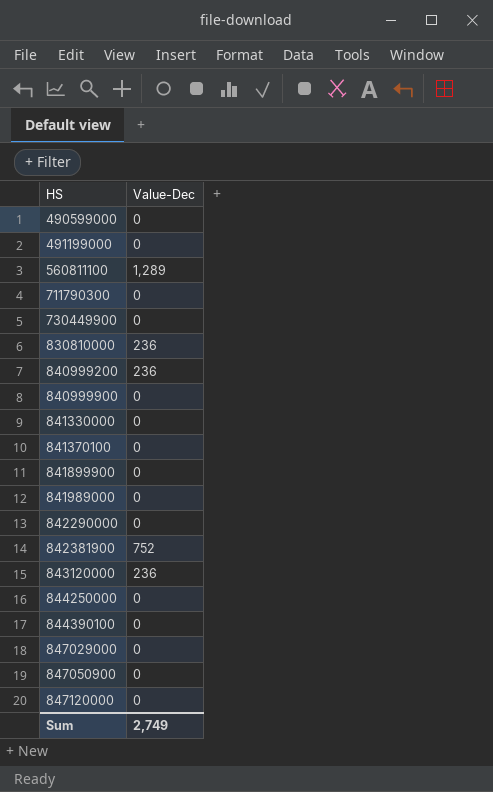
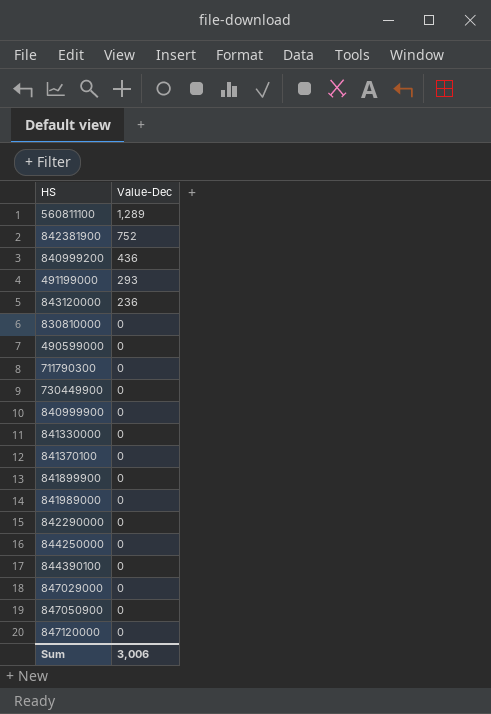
row order: HS ascending -> Value-Dec descending
840999200 | Value-Dec: 236 -> 436
491199000 | Value-Dec: 0 -> 293
830810000 | Value-Dec: 236 -> 0
Sum | Value-Dec: 2,749 -> 3,006

